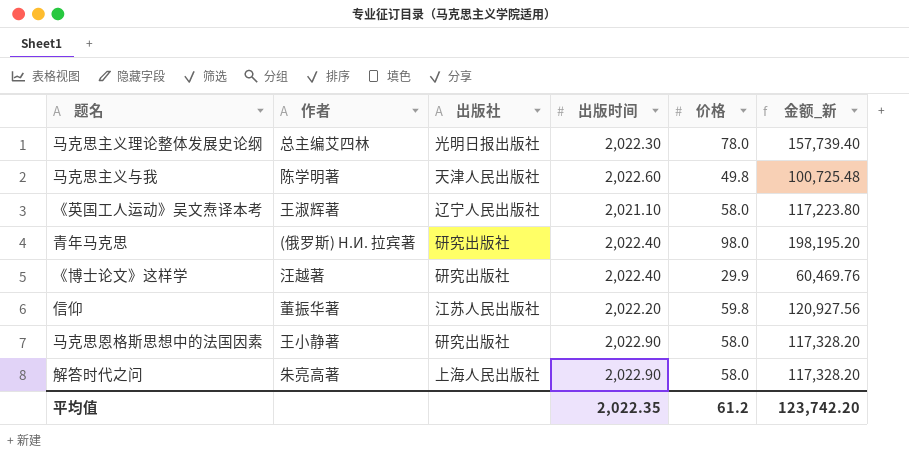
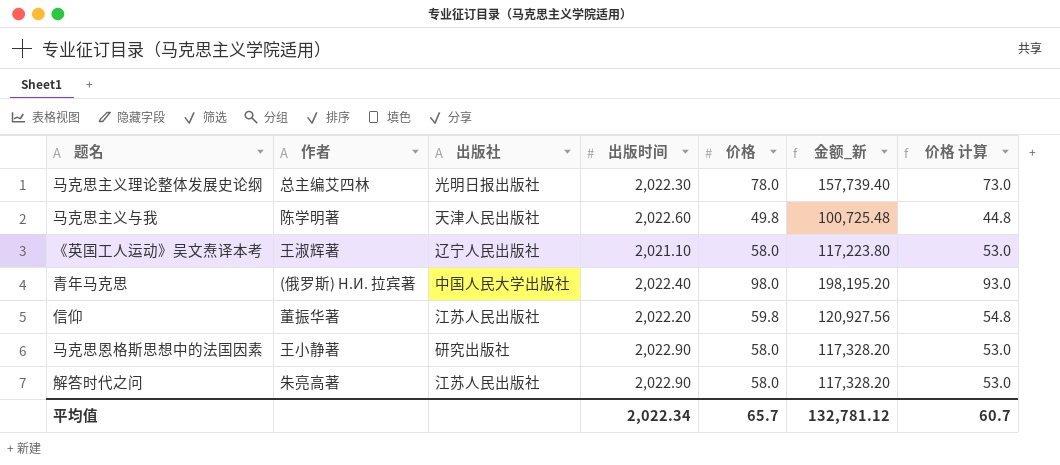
column 价格 计算 | formula: none -> [价格] - 5
row 《博士论文》这样学: 汪越著 | 研究出版社 | 2,022.40 | 29.9 | 60,469.76 -> none
青年马克思 | 出版社: 研究出版社 -> 中国人民大学出版社
解答时代之问 | 出版社: 上海人民出版社 -> 江苏人民出版社
平均值 | 出版时间: 2,022.35 -> 2,022.34
平均值 | 价格: 61.2 -> 65.7
平均值 | 金额_新: 123,742.20 -> 132,781.12

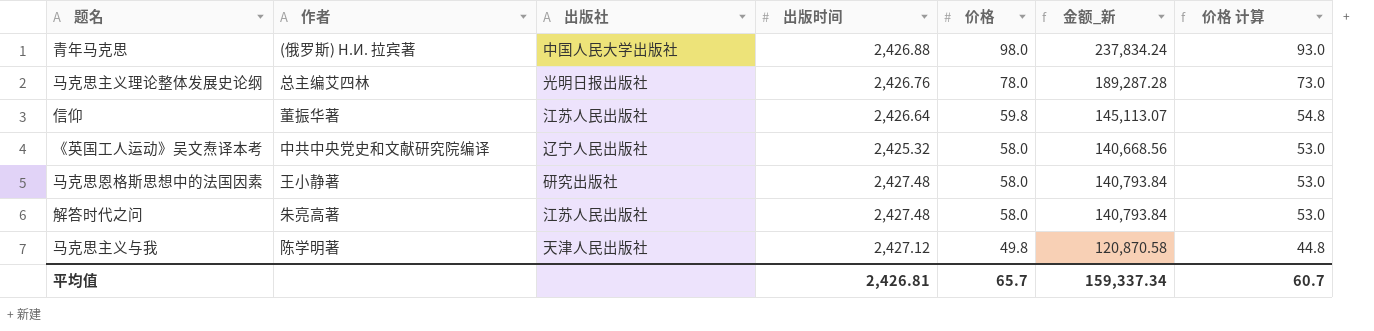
row order: none -> 价格 descending
青年马克思 | 出版时间: 2,022.40 -> 2,426.88
青年马克思 | 金额_新: 198,195.20 -> 237,834.24
马克思主义理论整体发展史论纲 | 出版时间: 2,022.30 -> 2,426.76
马克思主义理论整体发展史论纲 | 金额_新: 157,739.40 -> 189,287.28
信仰 | 出版时间: 2,022.20 -> 2,426.64
信仰 | 金额_新: 120,927.56 -> 145,113.07
《英国工人运动》吴文焘译本考 | 作者: 王淑辉著 -> 中共中央党史和文献研究院编译
《英国工人运动》吴文焘译本考 | 出版时间: 2,021.10 -> 2,425.32
《英国工人运动》吴文焘译本考 | 金额_新: 117,223.80 -> 140,668.56
马克思恩格斯思想中的法国因素 | 出版时间: 2,022.90 -> 2,427.48
马克思恩格斯思想中的法国因素 | 金额_新: 117,328.20 -> 140,793.84
解答时代之问 | 出版时间: 2,022.90 -> 2,427.48
解答时代之问 | 金额_新: 117,328.20 -> 140,793.84
马克思主义与我 | 出版时间: 2,022.60 -> 2,427.12
马克思主义与我 | 金额_新: 100,725.48 -> 120,870.58
平均值 | 出版时间: 2,022.34 -> 2,426.81
平均值 | 金额_新: 132,781.12 -> 159,337.34

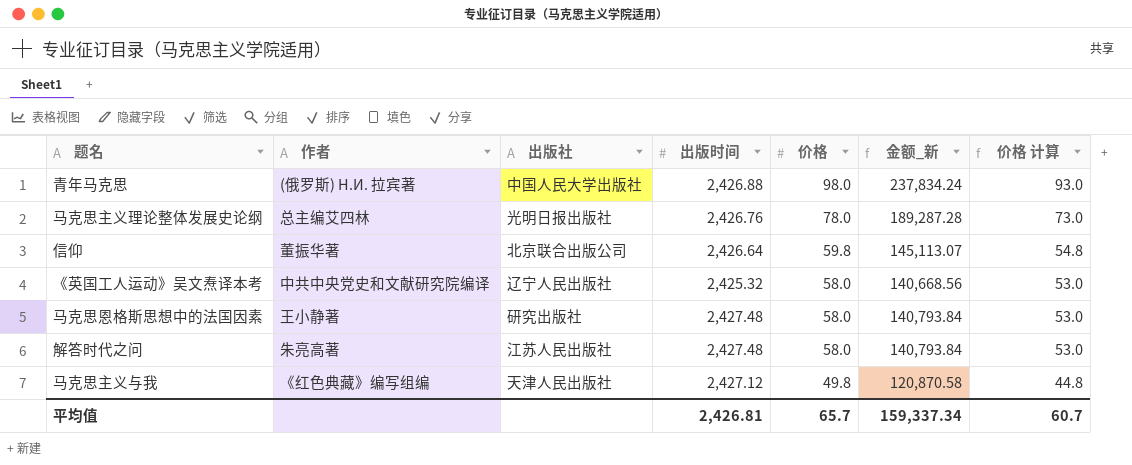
信仰 | 出版社: 江苏人民出版社 -> 北京联合出版公司
马克思主义与我 | 作者: 陈学明著 -> 《红色典藏》编写组编

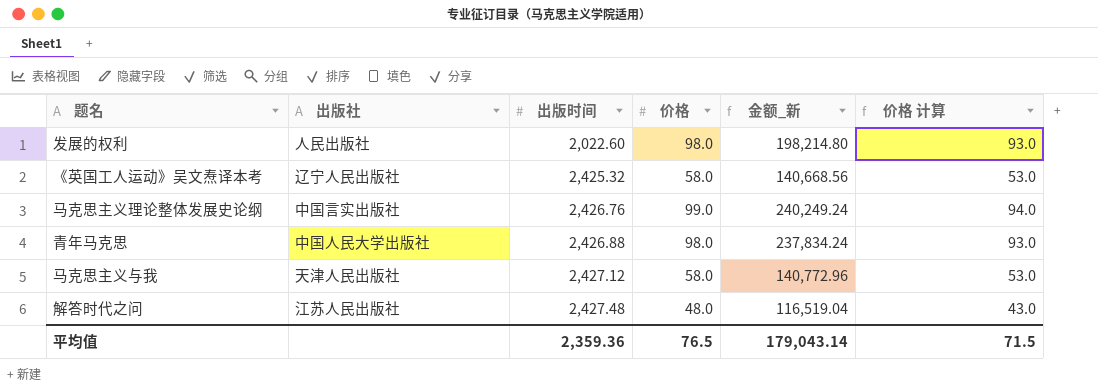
row order: 价格 descending -> 出版时间 ascending
column 作者 | position: 2 -> none
row 信仰: 董振华著 | 北京联合出版公司 | 2,426.64 | 59.8 | 145,113.07 | 54.8 -> none
row 马克思恩格斯思想中的法国因素: 王小静著 | 研究出版社 | 2,427.48 | 58.0 | 140,793.84 | 53.0 -> none
row 发展的权利: none -> 人民出版社 | 2,022.60 | 98.0 | 198,214.80 | 93.0
马克思主义理论整体发展史论纲 | 出版社: 光明日报出版社 -> 中国言实出版社
马克思主义理论整体发展史论纲 | 价格: 78.0 -> 99.0
马克思主义理论整体发展史论纲 | 金额_新: 189,287.28 -> 240,249.24
马克思主义理论整体发展史论纲 | 价格 计算: 73.0 -> 94.0
马克思主义与我 | 价格: 49.8 -> 58.0
马克思主义与我 | 金额_新: 120,870.58 -> 140,772.96
马克思主义与我 | 价格 计算: 44.8 -> 53.0
解答时代之问 | 价格: 58.0 -> 48.0
解答时代之问 | 金额_新: 140,793.84 -> 116,519.04
解答时代之问 | 价格 计算: 53.0 -> 43.0
平均值 | 出版时间: 2,426.81 -> 2,359.36
平均值 | 价格: 65.7 -> 76.5
平均值 | 金额_新: 159,337.34 -> 179,043.14
平均值 | 价格 计算: 60.7 -> 71.5

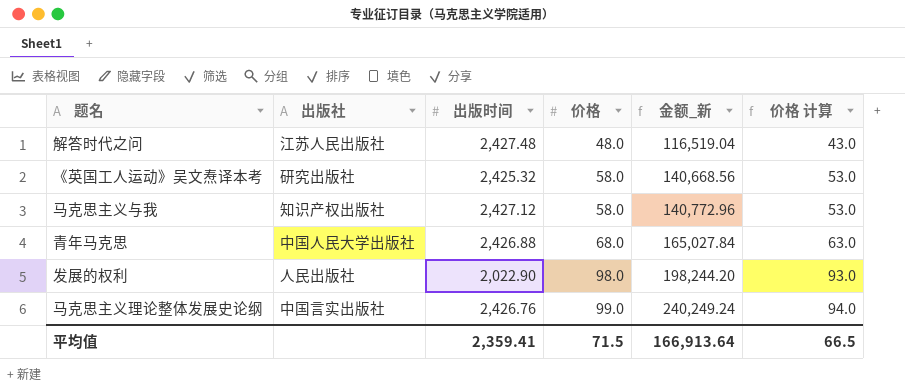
row order: 出版时间 ascending -> 价格 ascending
《英国工人运动》吴文焘译本考 | 出版社: 辽宁人民出版社 -> 研究出版社
马克思主义与我 | 出版社: 天津人民出版社 -> 知识产权出版社
青年马克思 | 价格: 98.0 -> 68.0
青年马克思 | 金额_新: 237,834.24 -> 165,027.84
青年马克思 | 价格 计算: 93.0 -> 63.0
发展的权利 | 出版时间: 2,022.60 -> 2,022.90
发展的权利 | 金额_新: 198,214.80 -> 198,244.20
平均值 | 出版时间: 2,359.36 -> 2,359.41
平均值 | 价格: 76.5 -> 71.5
平均值 | 金额_新: 179,043.14 -> 166,913.64
平均值 | 价格 计算: 71.5 -> 66.5

